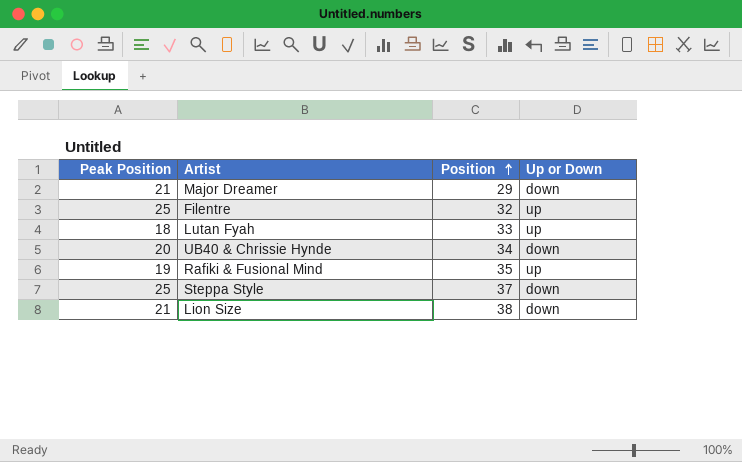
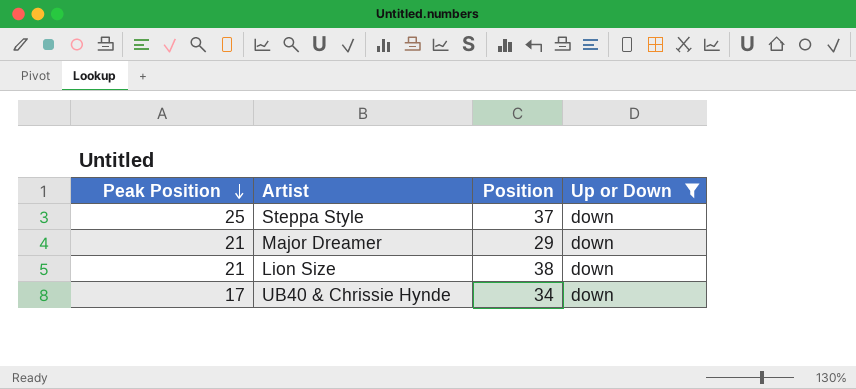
filter: none -> Up or Down = down
row order: Position ascending -> Peak Position descending
UB40 & Chrissie Hynde | Peak Position: 20 -> 17

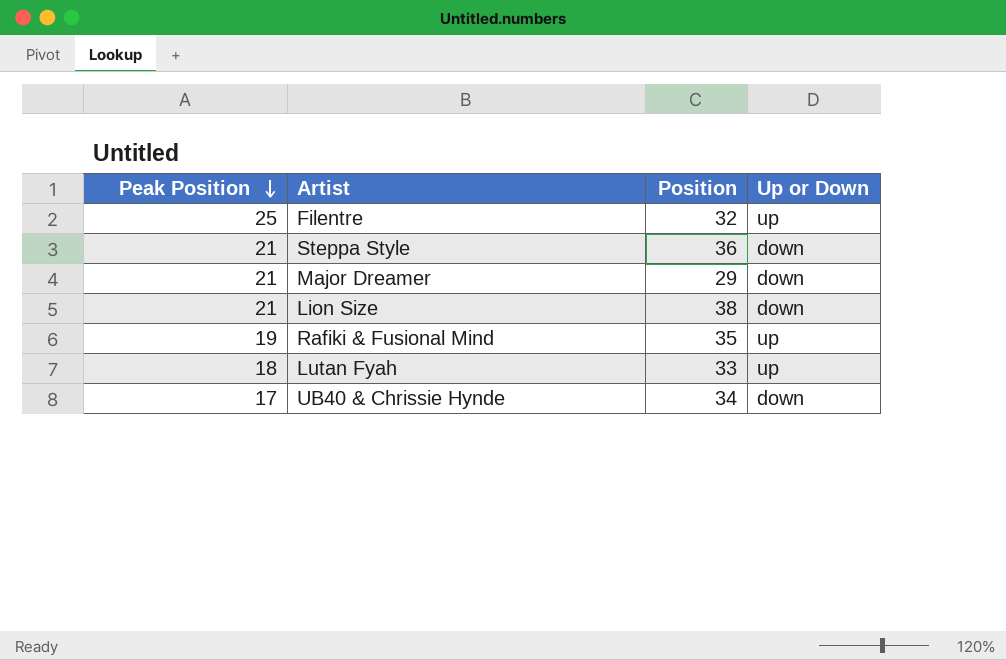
filter: Up or Down = down -> none
Steppa Style | Peak Position: 25 -> 21
Steppa Style | Position: 37 -> 36

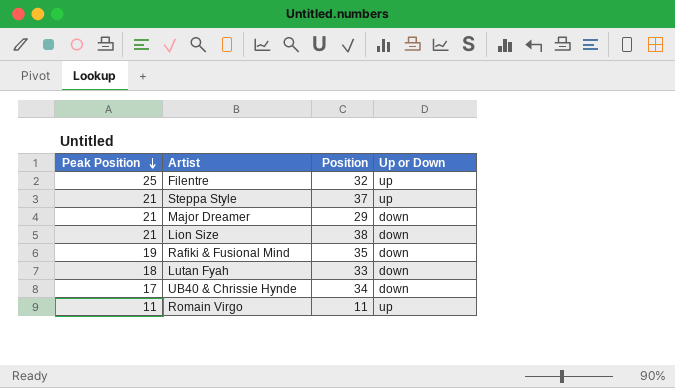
Steppa Style | Position: 36 -> 37
Steppa Style | Up or Down: down -> up
Rafiki & Fusional Mind | Up or Down: up -> down
Lutan Fyah | Up or Down: up -> down
row Romain Virgo: none -> 11 | 11 | up

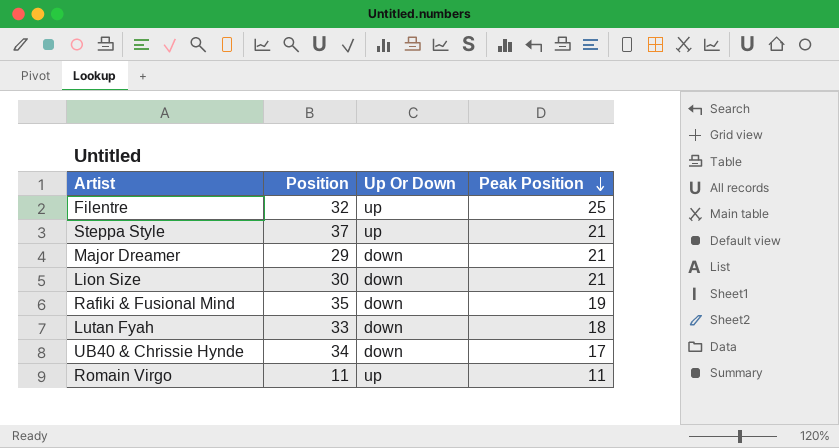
column name: Up or Down -> Up Or Down
column Peak Position | position: 1 -> 4
Lion Size | Position: 38 -> 30

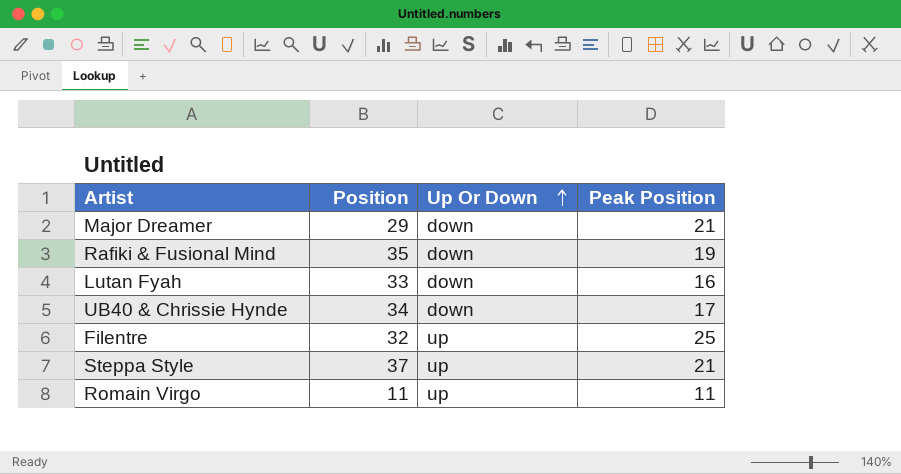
row order: Peak Position descending -> Up Or Down ascending
row Lion Size: 30 | down | 21 -> none
Lutan Fyah | Peak Position: 18 -> 16

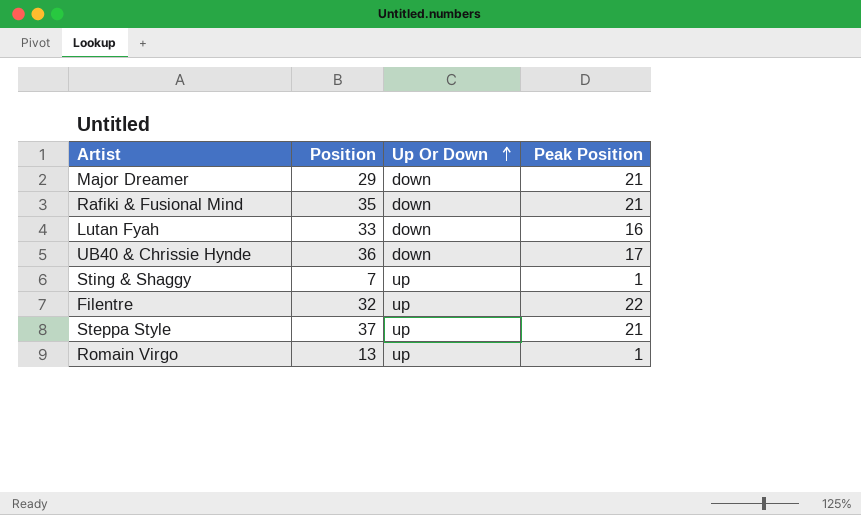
Rafiki & Fusional Mind | Peak Position: 19 -> 21
UB40 & Chrissie Hynde | Position: 34 -> 36
row Sting & Shaggy: none -> 7 | up | 1
Filentre | Peak Position: 25 -> 22
Romain Virgo | Position: 11 -> 13
Romain Virgo | Peak Position: 11 -> 1

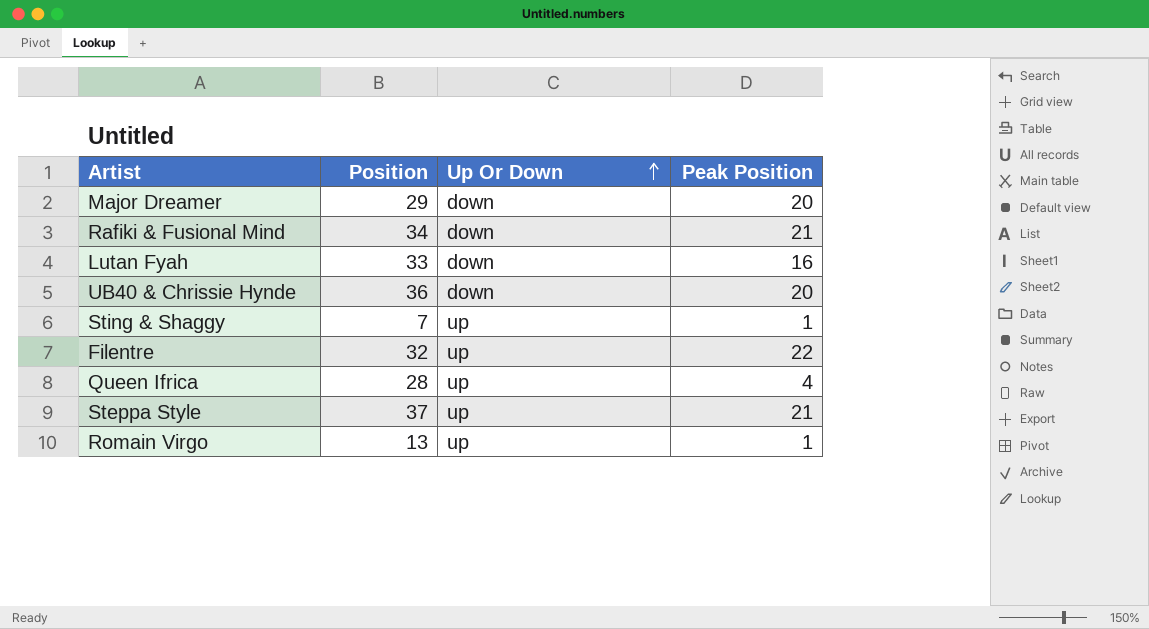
Major Dreamer | Peak Position: 21 -> 20
Rafiki & Fusional Mind | Position: 35 -> 34
UB40 & Chrissie Hynde | Peak Position: 17 -> 20
row Queen Ifrica: none -> 28 | up | 4

